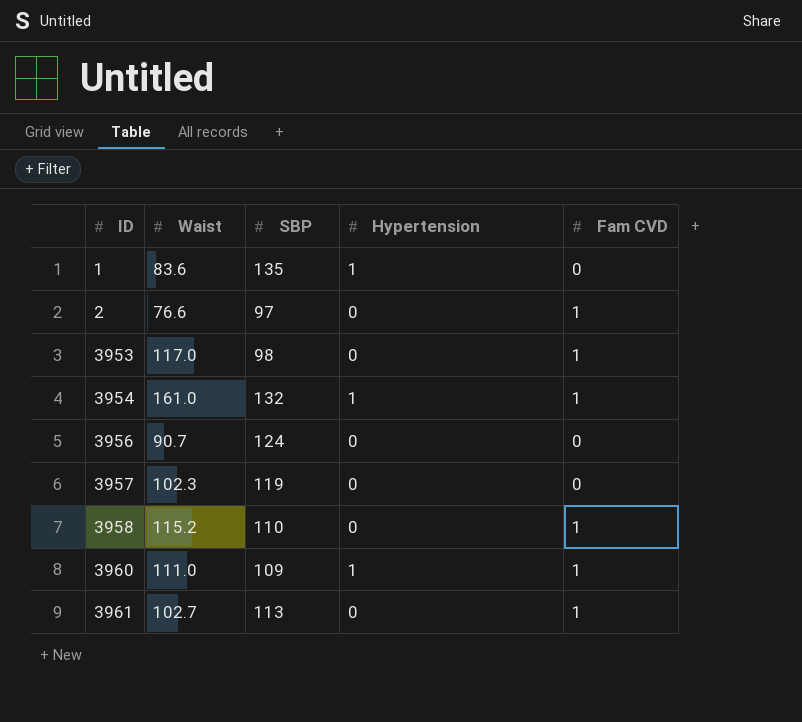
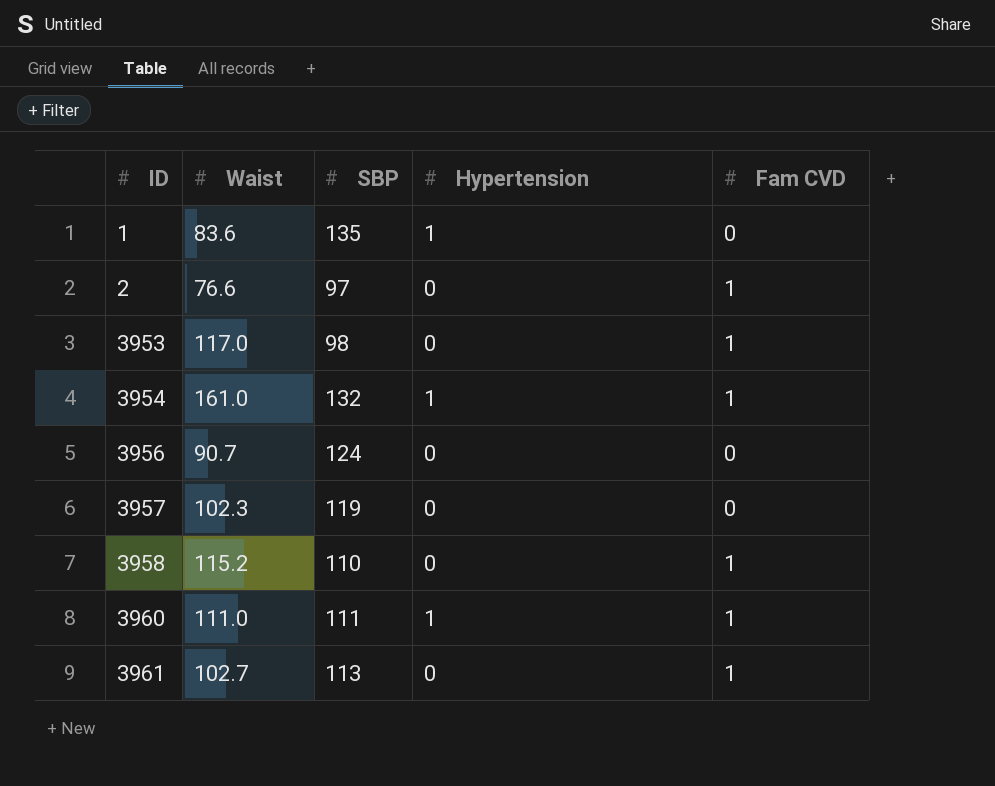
3960 | SBP: 109 -> 111

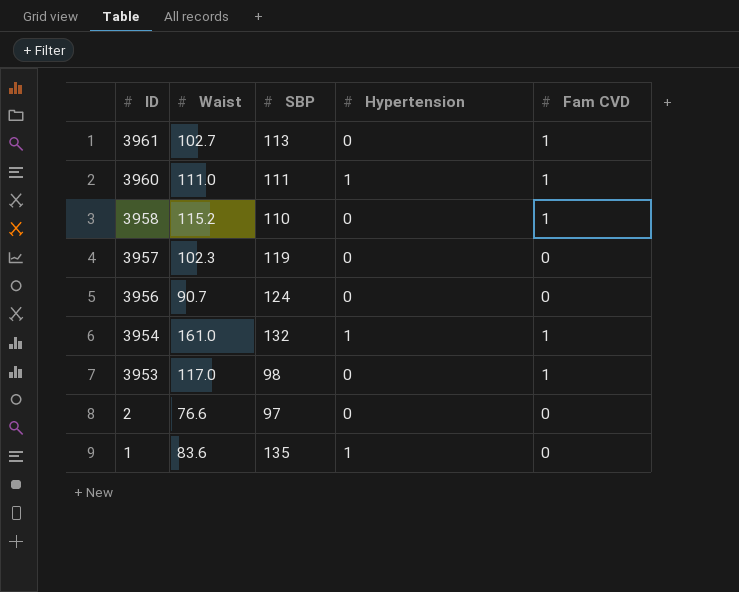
row order: ID ascending -> ID descending
2 | Fam CVD: 1 -> 0

